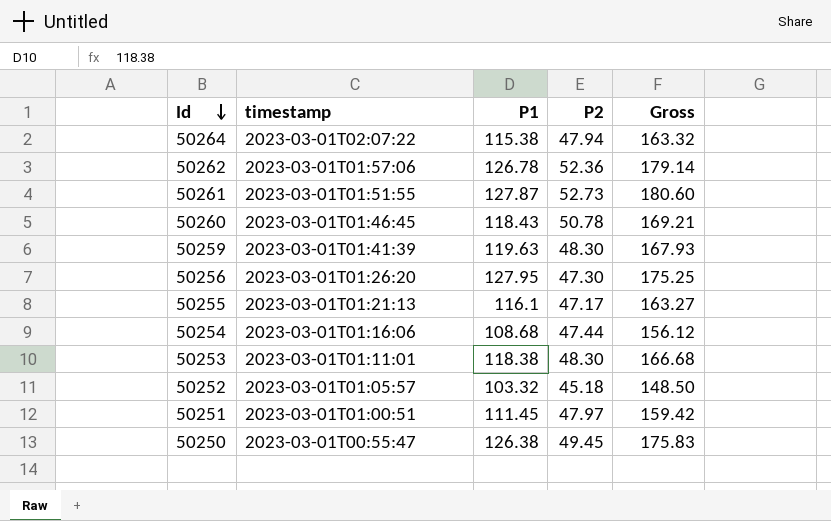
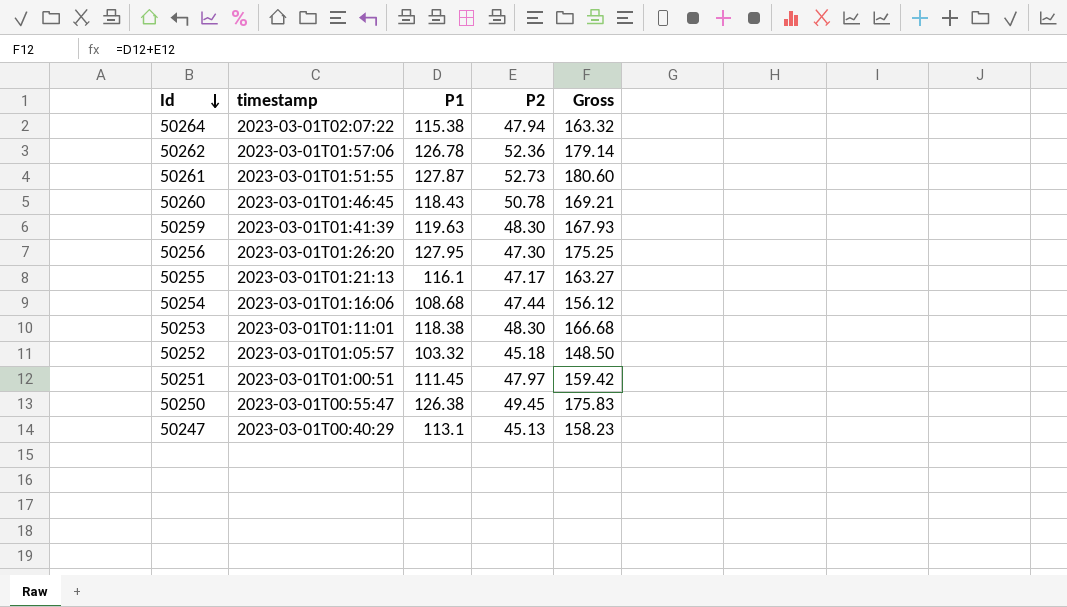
row 50247: none -> 2023-03-01T00:40:29 | 113.1 | 45.13 | 158.23

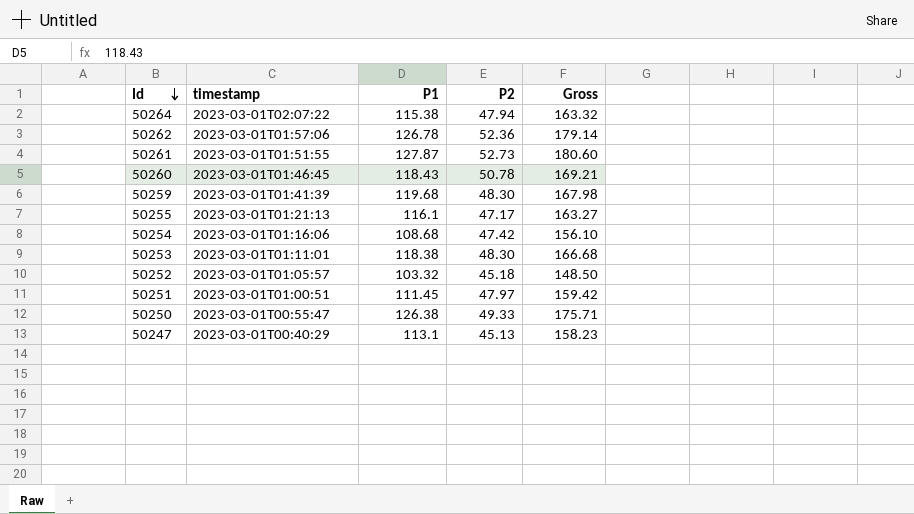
row 50256: 2023-03-01T01:26:20 | 127.95 | 47.30 | 175.25 -> none
50259 | P1: 119.63 -> 119.68
50259 | Gross: 167.93 -> 167.98
50254 | P2: 47.44 -> 47.42
50254 | Gross: 156.12 -> 156.10
50250 | P2: 49.45 -> 49.33
50250 | Gross: 175.83 -> 175.71

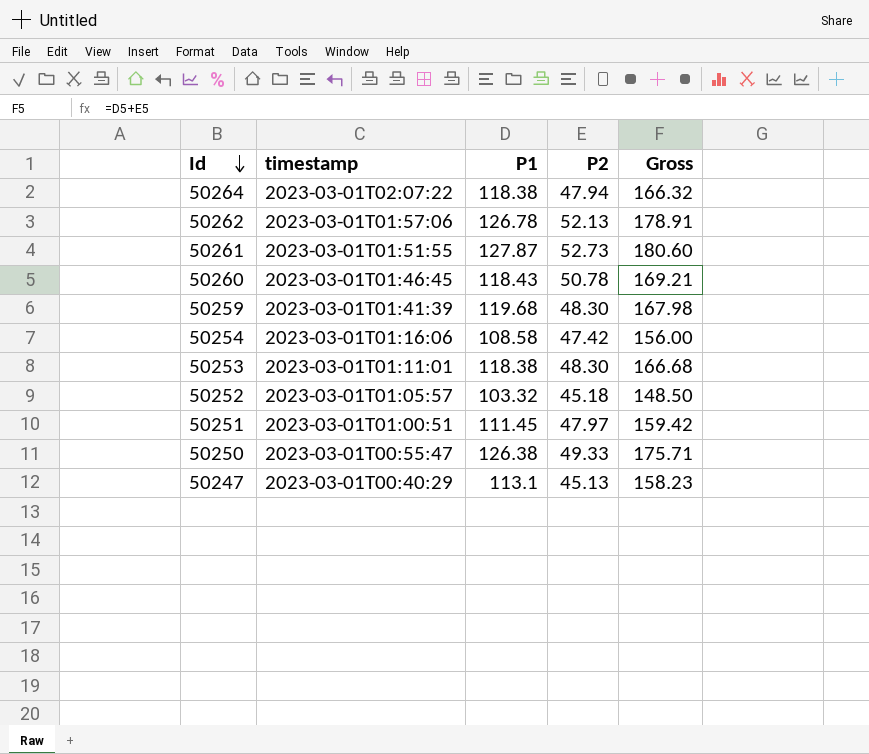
row 50255: 2023-03-01T01:21:13 | 116.1 | 47.17 | 163.27 -> none
50264 | P1: 115.38 -> 118.38
50264 | Gross: 163.32 -> 166.32
50262 | P2: 52.36 -> 52.13
50262 | Gross: 179.14 -> 178.91
50254 | P1: 108.68 -> 108.58
50254 | Gross: 156.10 -> 156.00

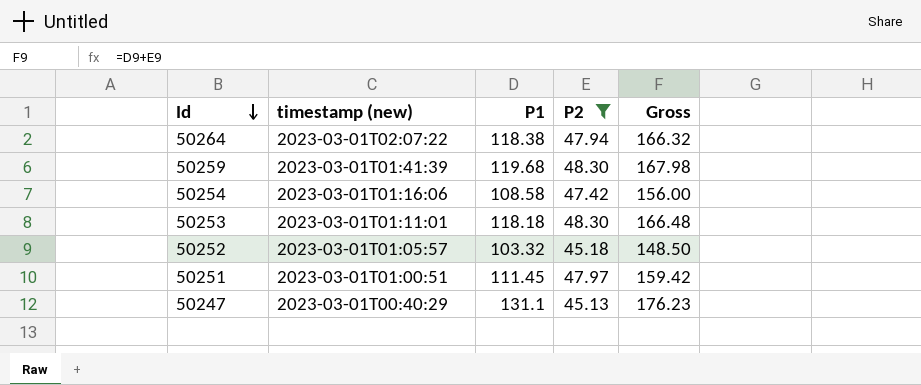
filter: none -> P2 <= 48.30
column name: timestamp -> timestamp (new)
50253 | P1: 118.38 -> 118.18
50253 | Gross: 166.68 -> 166.48
50247 | P1: 113.1 -> 131.1
50247 | Gross: 158.23 -> 176.23

